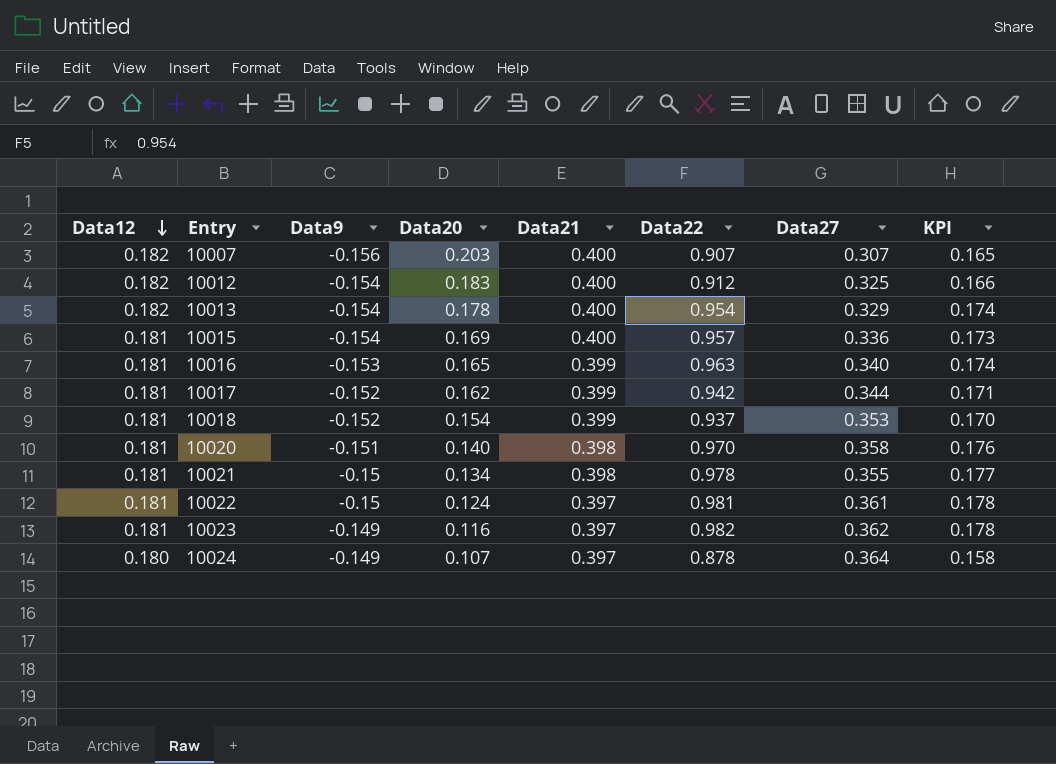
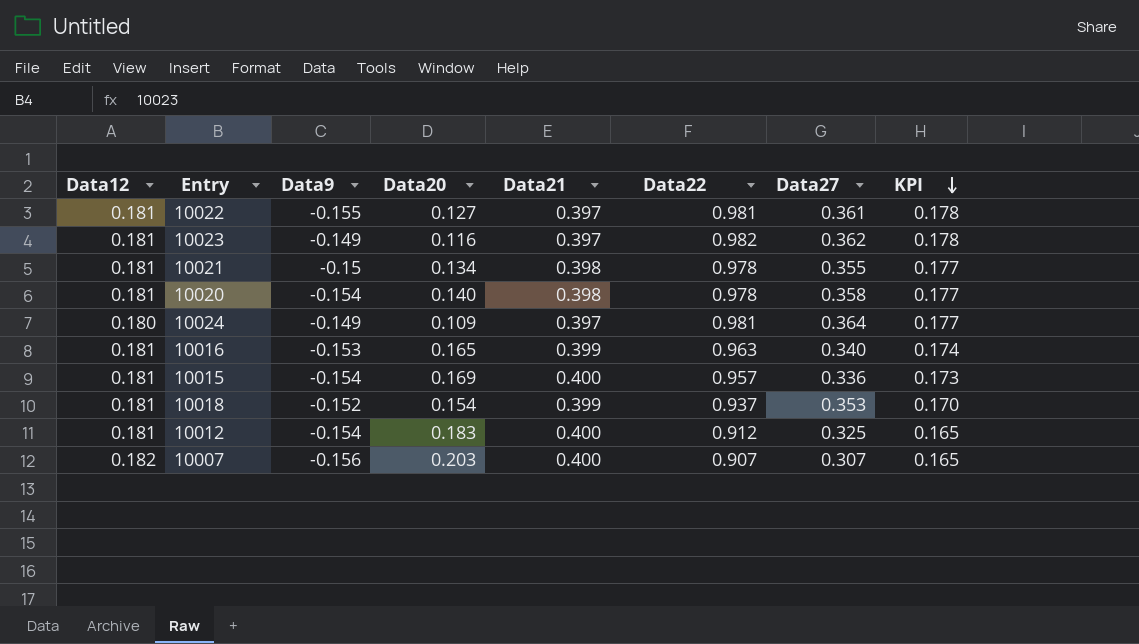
row order: Data12 descending -> KPI descending
row 10013: 0.182 | -0.154 | 0.178 | 0.400 | 0.954 | 0.329 | 0.174 -> none
row 10017: 0.181 | -0.152 | 0.162 | 0.399 | 0.942 | 0.344 | 0.171 -> none
10022 | Data9: -0.15 -> -0.155
10022 | Data20: 0.124 -> 0.127
10020 | Data9: -0.151 -> -0.154
10020 | Data22: 0.970 -> 0.978
10020 | KPI: 0.176 -> 0.177
10024 | Data20: 0.107 -> 0.109
10024 | Data22: 0.878 -> 0.981
10024 | KPI: 0.158 -> 0.177
10012 | Data12: 0.182 -> 0.181
10012 | KPI: 0.166 -> 0.165

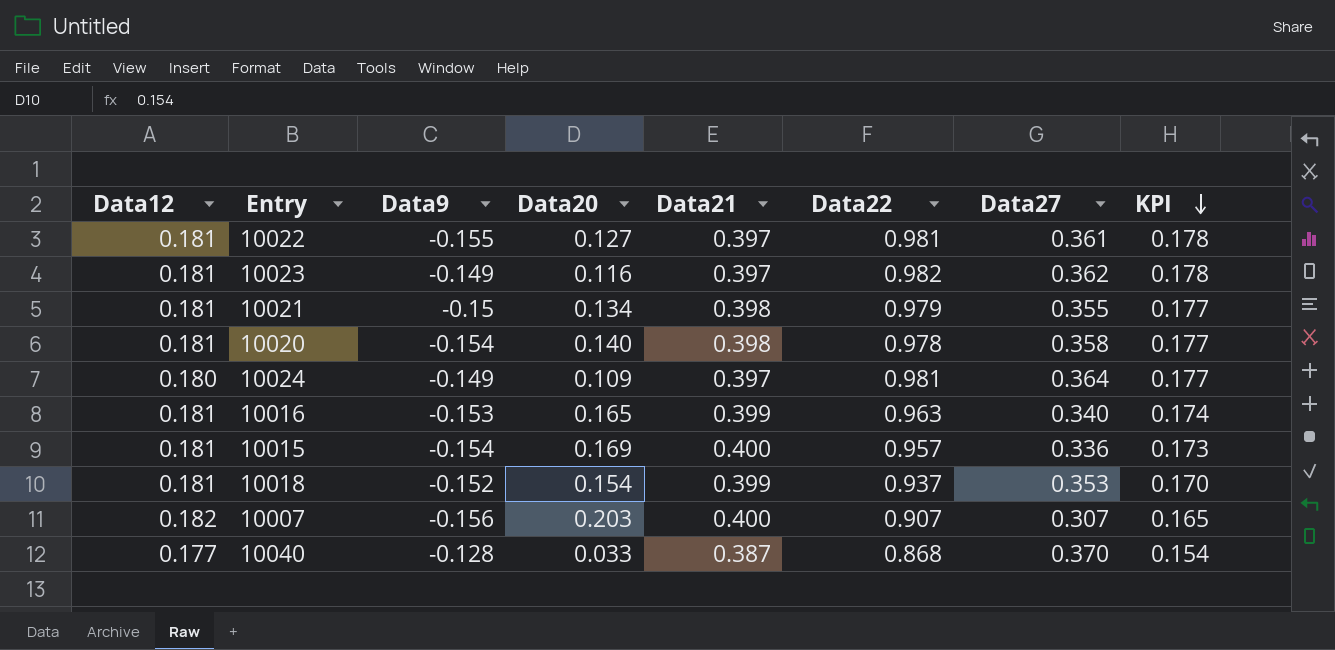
row 10012: 0.181 | -0.154 | 0.183 | 0.400 | 0.912 | 0.325 | 0.165 -> none
10021 | Data22: 0.978 -> 0.979
row 10040: none -> 0.177 | -0.128 | 0.033 | 0.387 | 0.868 | 0.370 | 0.154

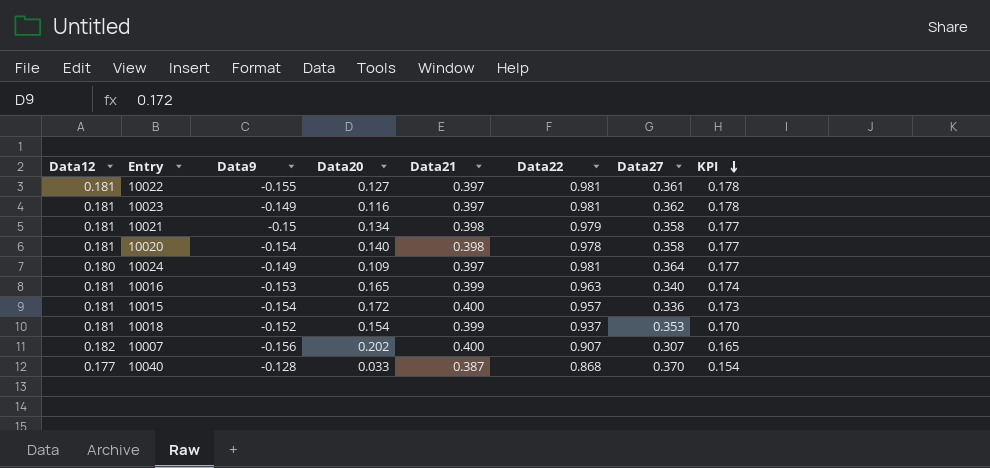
10023 | Data22: 0.982 -> 0.981
10021 | Data27: 0.355 -> 0.358
10015 | Data20: 0.169 -> 0.172
10007 | Data20: 0.203 -> 0.202

